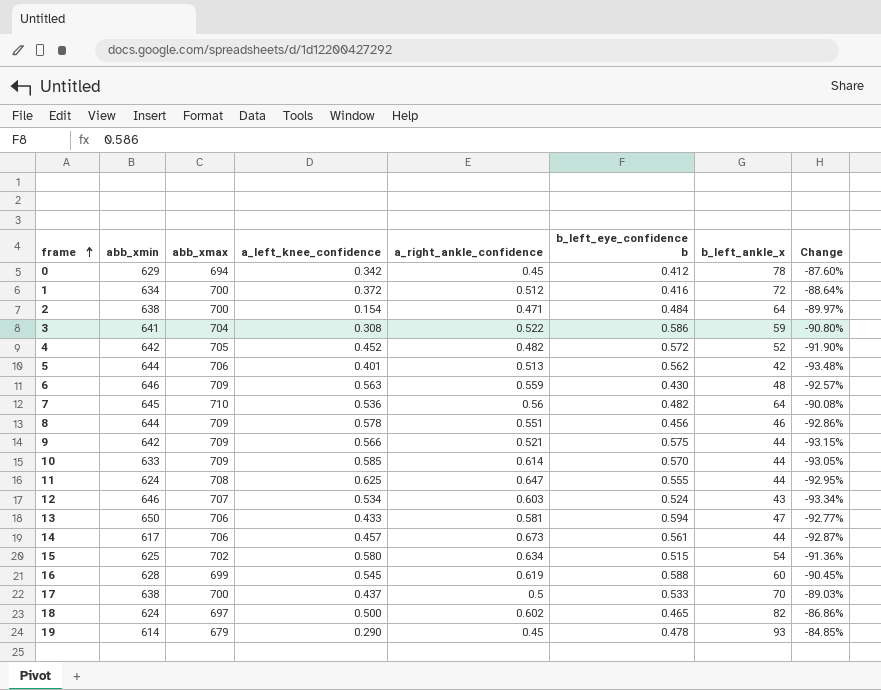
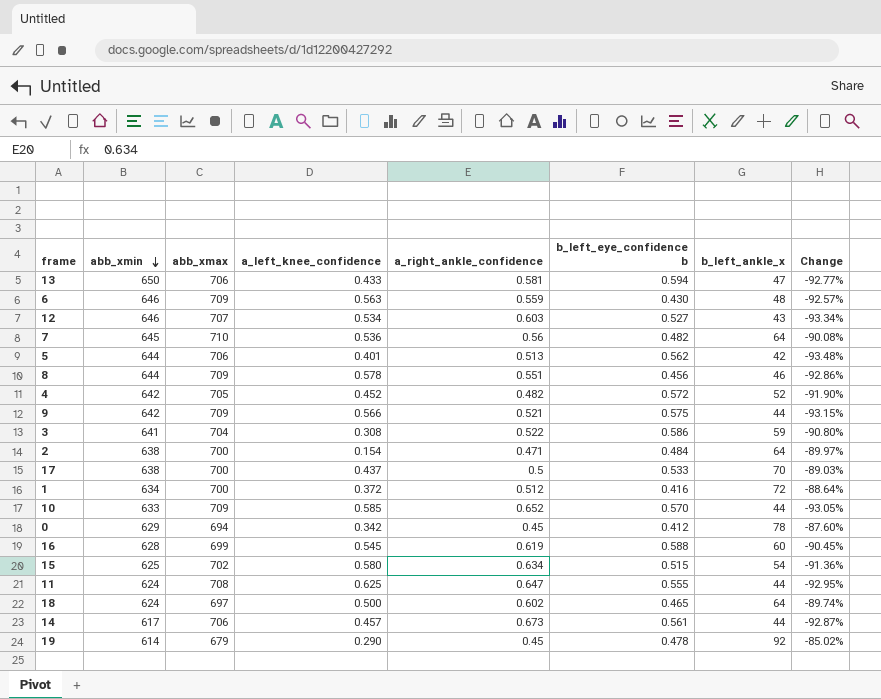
row order: frame ascending -> abb_xmin descending
12 | b_left_eye_confidence b: 0.524 -> 0.527
10 | a_right_ankle_confidence: 0.614 -> 0.652
18 | b_left_ankle_x: 82 -> 64
18 | Change: -86.86% -> -89.74%
19 | b_left_ankle_x: 93 -> 92
19 | Change: -84.85% -> -85.02%

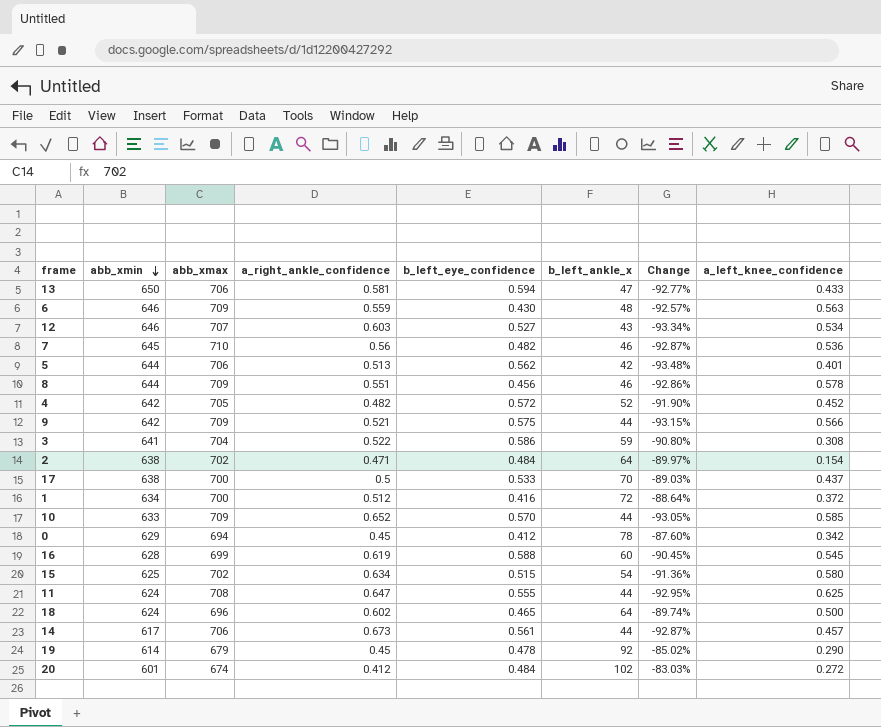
column name: b_left_eye_confidence b -> b_left_eye_confidence
column a_left_knee_confidence | position: 4 -> 8
7 | b_left_ankle_x: 64 -> 46
7 | Change: -90.08% -> -92.87%
2 | abb_xmax: 700 -> 702
18 | abb_xmax: 697 -> 696
row 20: none -> 601 | 674 | 0.412 | 0.484 | 102 | -83.03% | 0.272

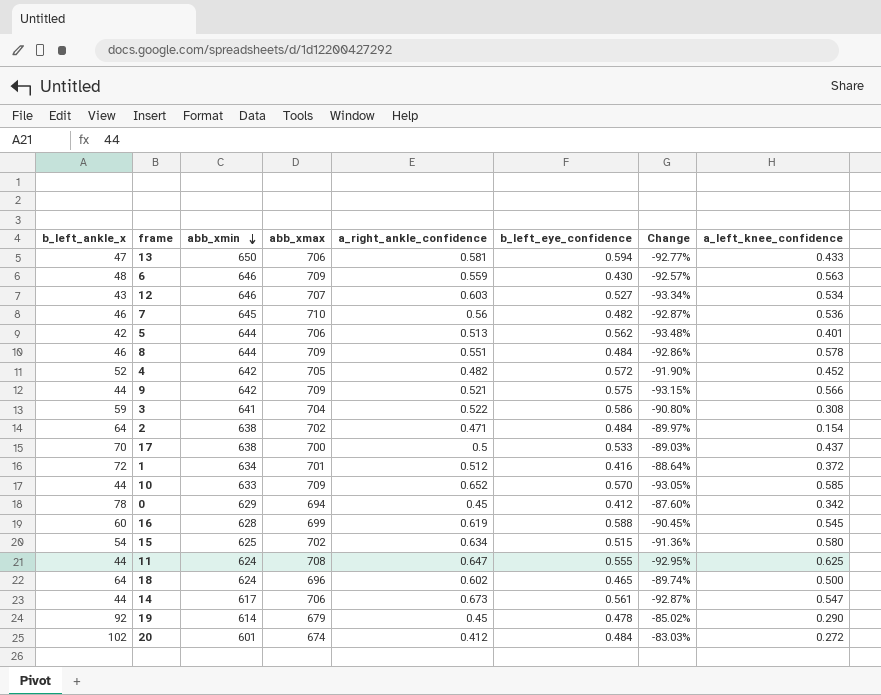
column b_left_ankle_x | position: 6 -> 1
8 | b_left_eye_confidence: 0.456 -> 0.484
1 | abb_xmax: 700 -> 701
14 | a_left_knee_confidence: 0.457 -> 0.547

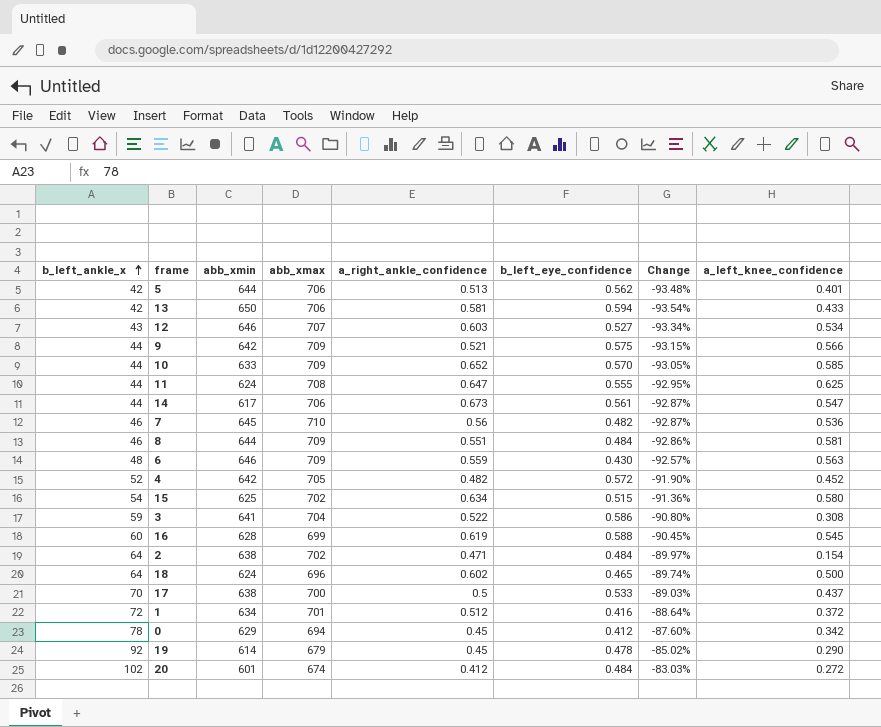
row order: abb_xmin descending -> b_left_ankle_x ascending
13 | b_left_ankle_x: 47 -> 42
13 | Change: -92.77% -> -93.54%
8 | a_left_knee_confidence: 0.578 -> 0.581

